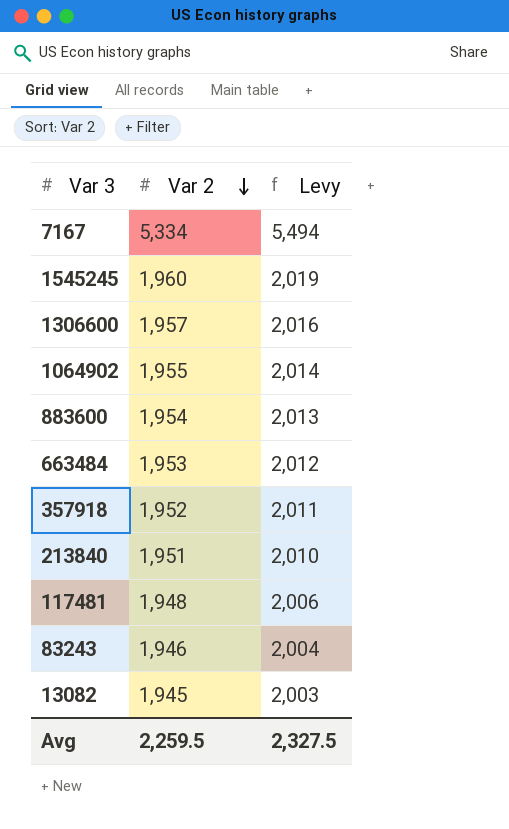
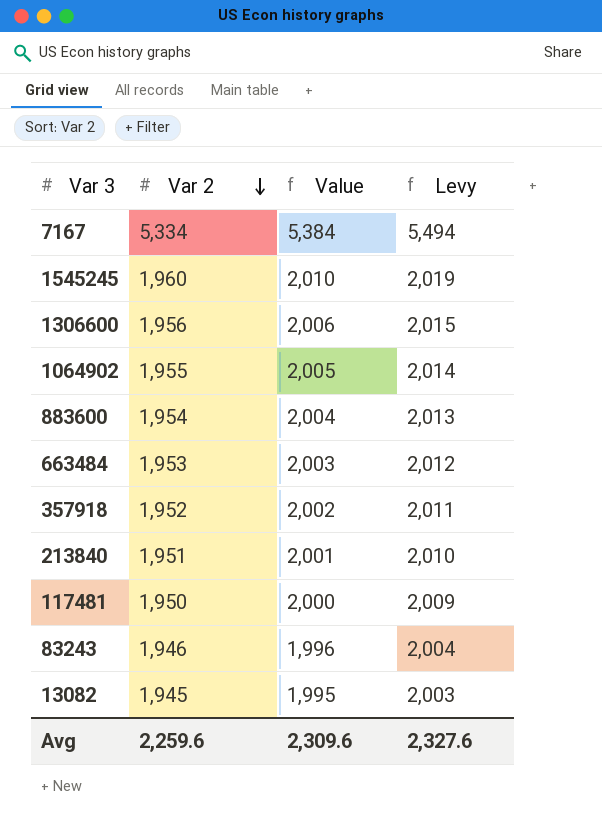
column Value | formula: none -> [Var 2] + 50
1306600 | Var 2: 1,957 -> 1,956
1306600 | Levy: 2,016 -> 2,015
117481 | Var 2: 1,948 -> 1,950
117481 | Levy: 2,006 -> 2,009
Avg | Var 2: 2,259.5 -> 2,259.6
Avg | Levy: 2,327.5 -> 2,327.6

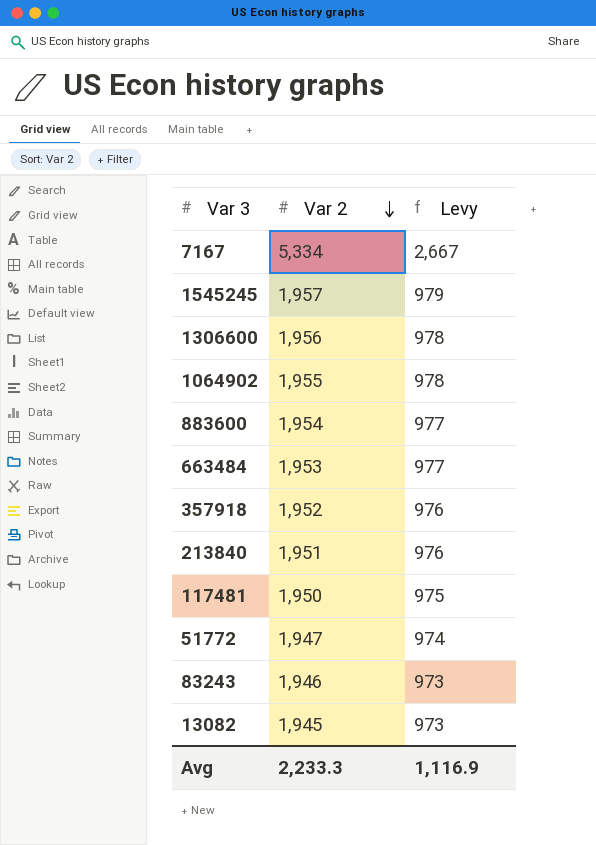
column Value | formula: [Var 2] + 50 -> none
column Levy | formula: [Var 2] * 1.03 -> [Var 2] * 0.5
1545245 | Var 2: 1,960 -> 1,957
row 51772: none -> 1,947 | 974
Avg | Var 2: 2,259.6 -> 2,233.3
Avg | Levy: 2,327.6 -> 1,116.9

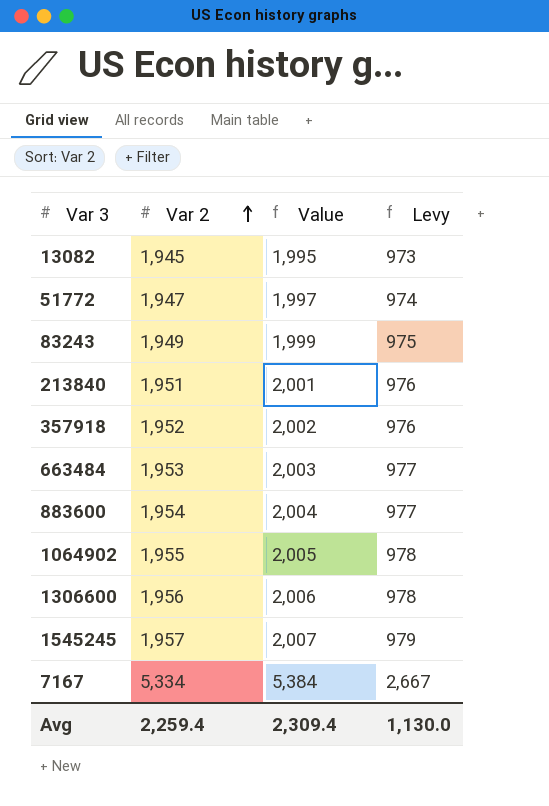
row order: Var 2 descending -> Var 2 ascending
column Value | formula: none -> [Var 2] + 50
row 117481: 1,950 | 975 -> none
83243 | Var 2: 1,946 -> 1,949
83243 | Levy: 973 -> 975
Avg | Var 2: 2,233.3 -> 2,259.4
Avg | Levy: 1,116.9 -> 1,130.0

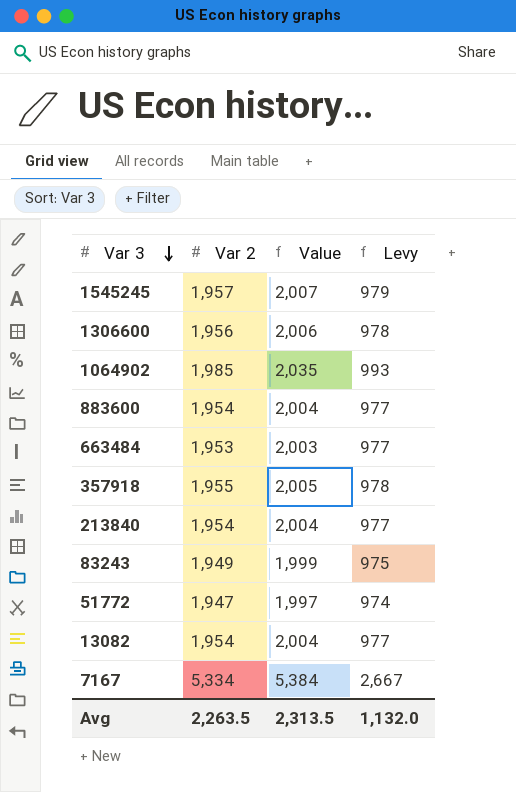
row order: Var 2 ascending -> Var 3 descending
1064902 | Var 2: 1,955 -> 1,985
1064902 | Value: 2,005 -> 2,035
1064902 | Levy: 978 -> 993
357918 | Var 2: 1,952 -> 1,955
357918 | Value: 2,002 -> 2,005
357918 | Levy: 976 -> 978
213840 | Var 2: 1,951 -> 1,954
213840 | Value: 2,001 -> 2,004
213840 | Levy: 976 -> 977
13082 | Var 2: 1,945 -> 1,954
13082 | Value: 1,995 -> 2,004
13082 | Levy: 973 -> 977
Avg | Var 2: 2,259.4 -> 2,263.5
Avg | Value: 2,309.4 -> 2,313.5
Avg | Levy: 1,130.0 -> 1,132.0

